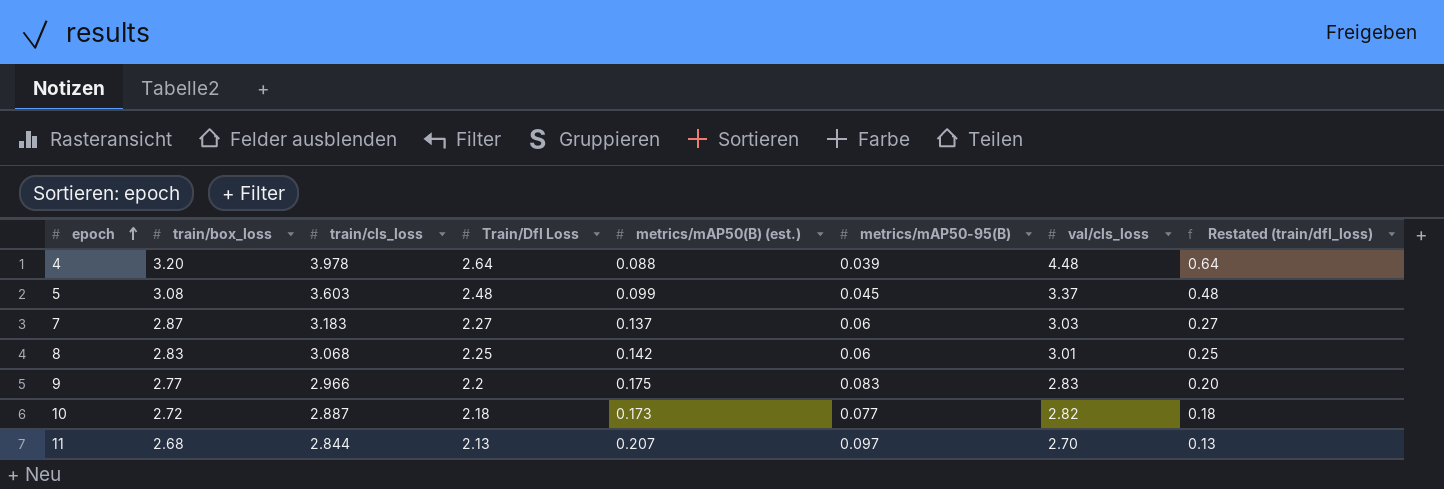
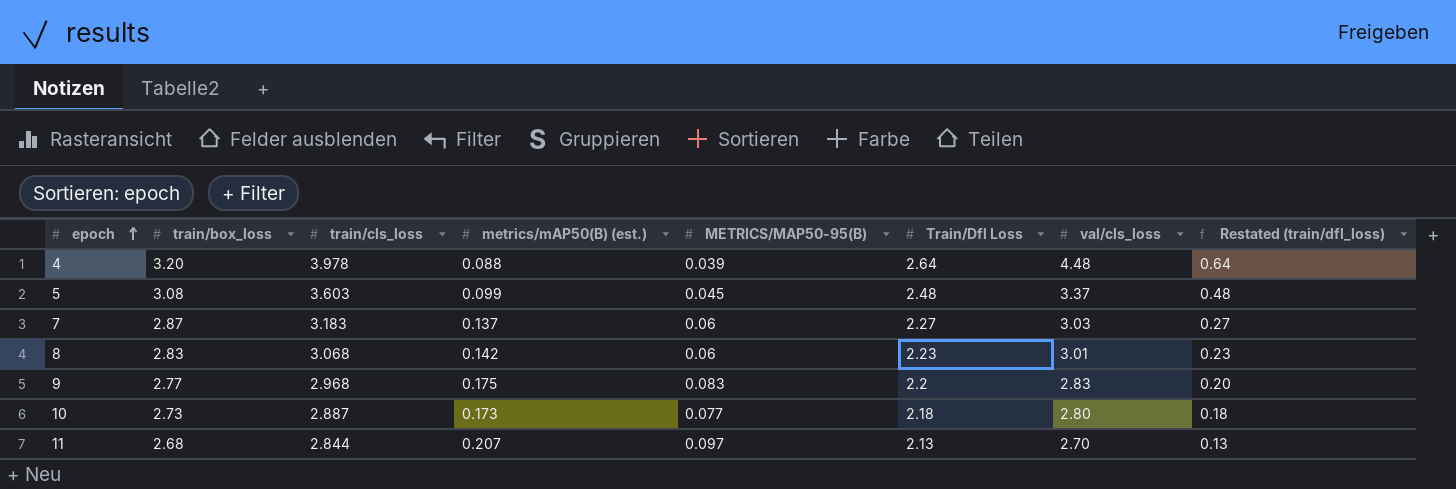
column name: metrics/mAP50-95(B) -> METRICS/MAP50-95(B)
column Train/Dfl Loss | position: 4 -> 6
8 | Train/Dfl Loss: 2.25 -> 2.23
8 | Restated (train/dfl_loss): 0.25 -> 0.23
9 | train/cls_loss: 2.966 -> 2.968
10 | train/box_loss: 2.72 -> 2.73
10 | val/cls_loss: 2.82 -> 2.80

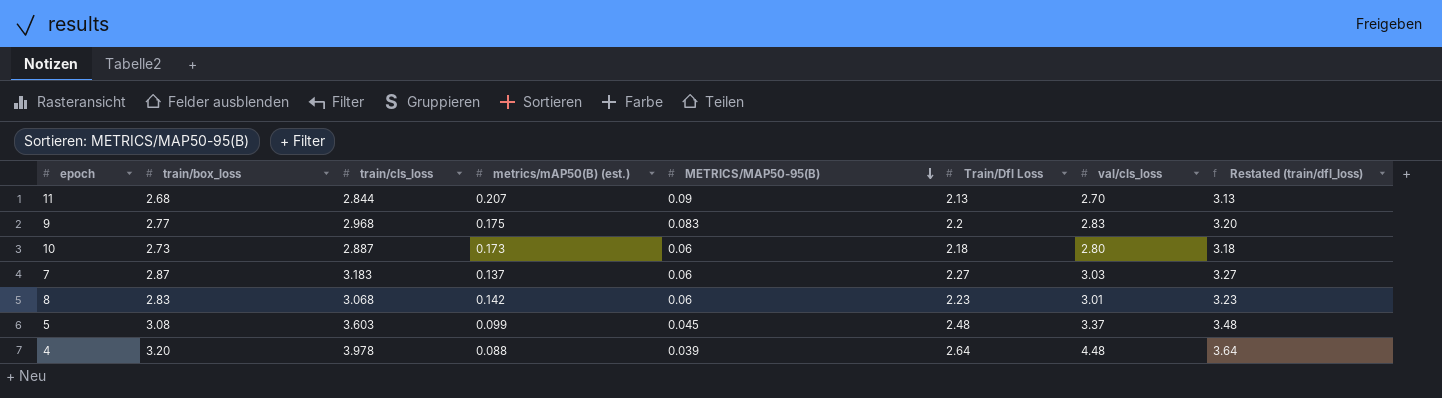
row order: epoch ascending -> METRICS/MAP50-95(B) descending
column Restated (train/dfl_loss) | formula: [Train/Dfl Loss] - 2 -> [Train/Dfl Loss] + 1
11 | METRICS/MAP50-95(B): 0.097 -> 0.09
10 | METRICS/MAP50-95(B): 0.077 -> 0.06

